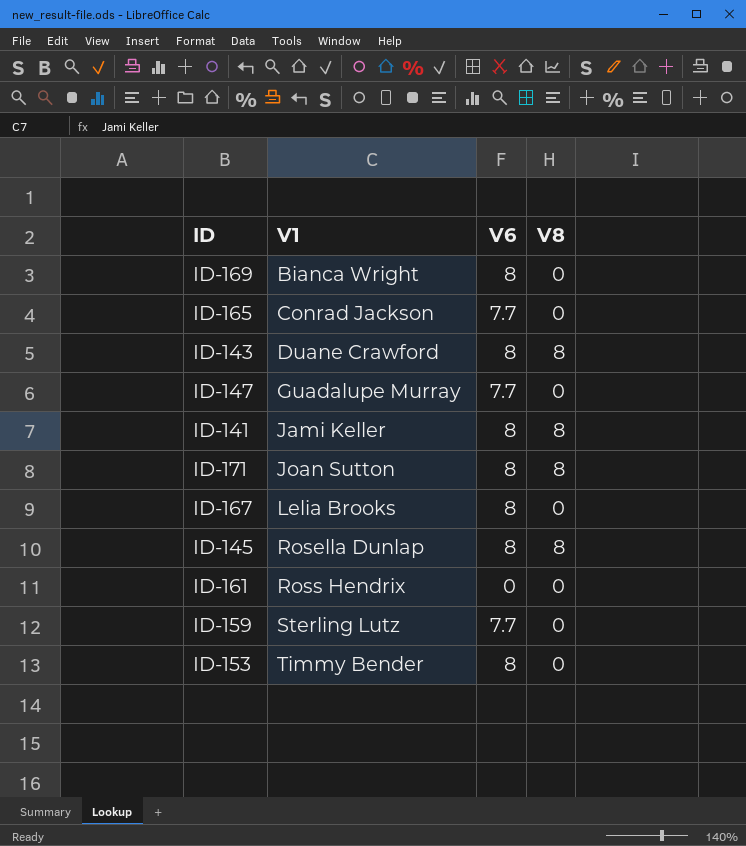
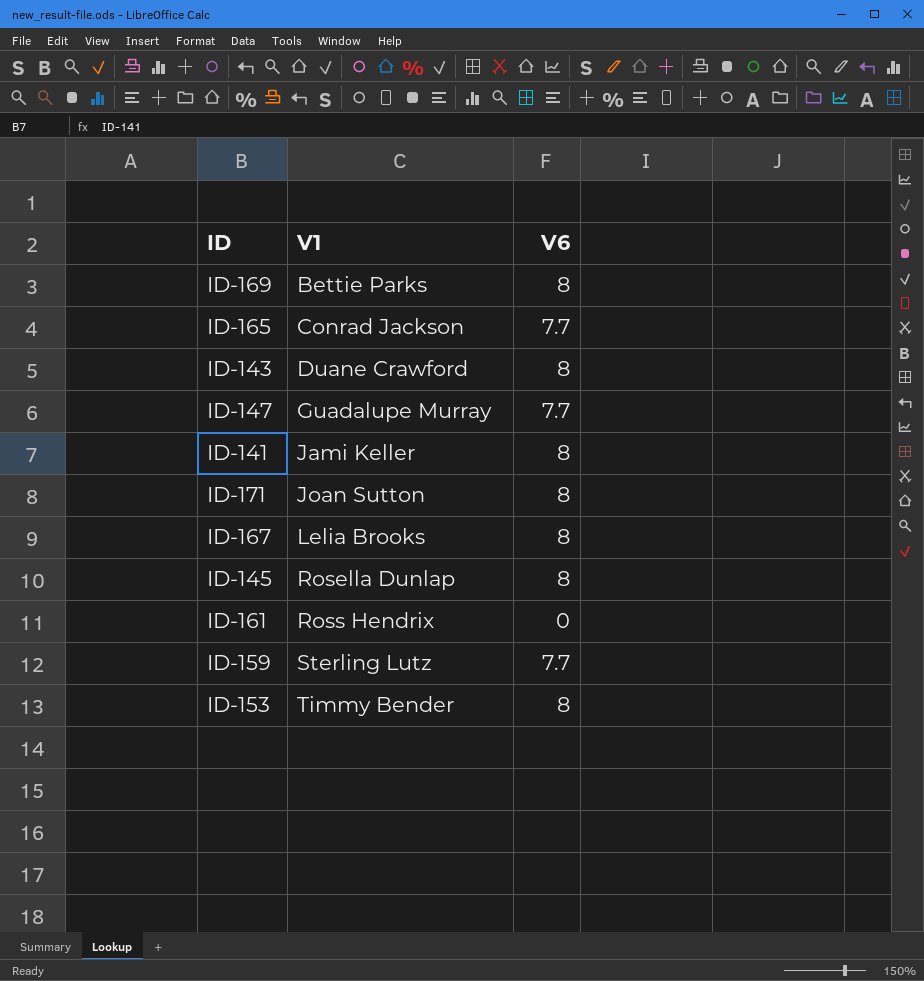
column V8 | position: 4 -> none
ID-169 | V1: Bianca Wright -> Bettie Parks

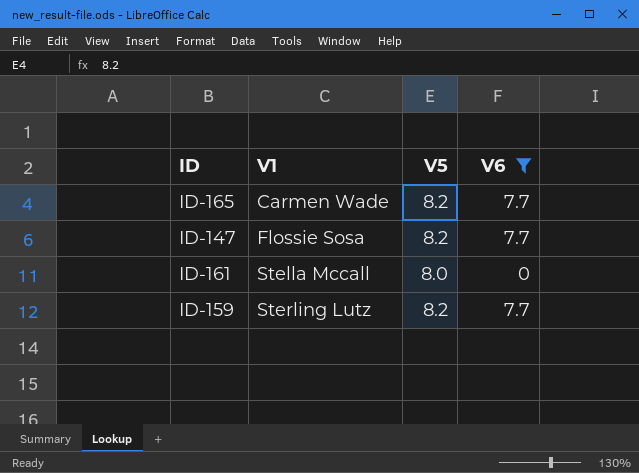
filter: none -> V6 != 8
column V5 | position: none -> 3
ID-165 | V1: Conrad Jackson -> Carmen Wade
ID-147 | V1: Guadalupe Murray -> Flossie Sosa
ID-161 | V1: Ross Hendrix -> Stella Mccall

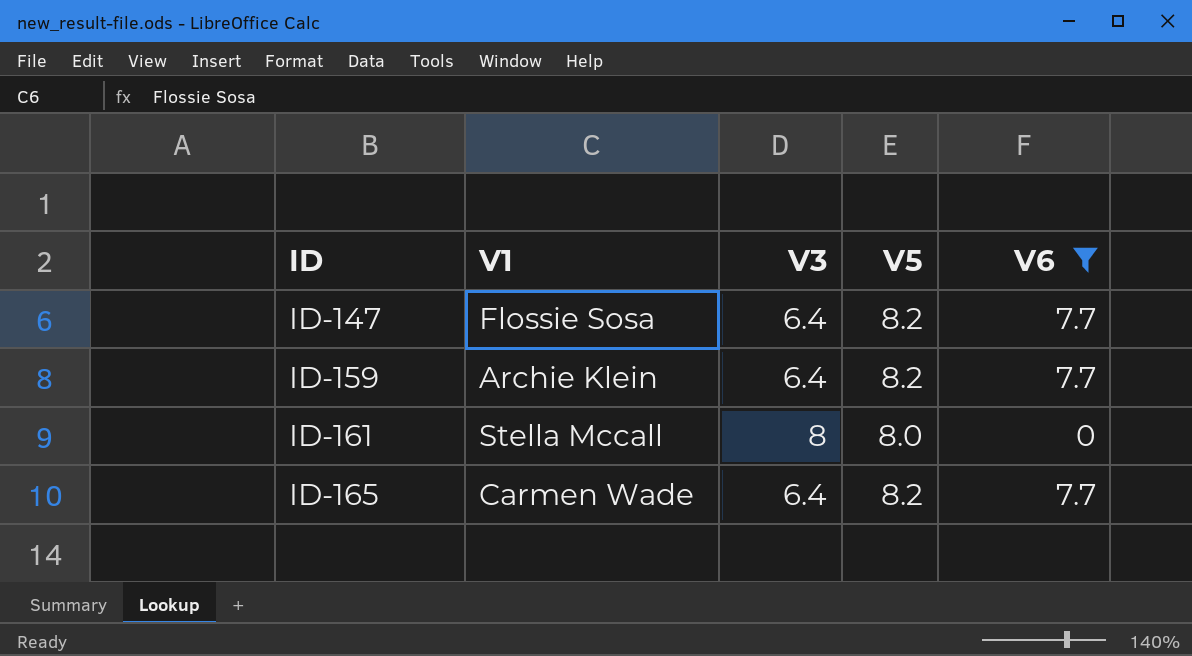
row order: V1 ascending -> ID ascending
column V3 | position: none -> 3
ID-159 | V1: Sterling Lutz -> Archie Klein

